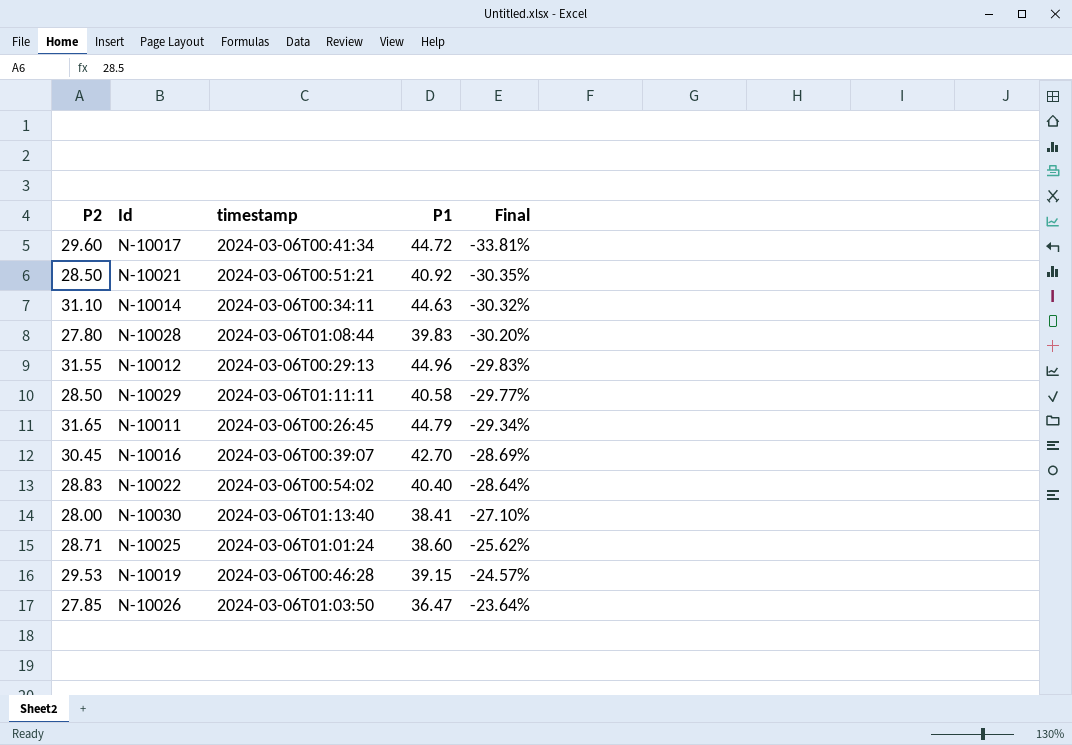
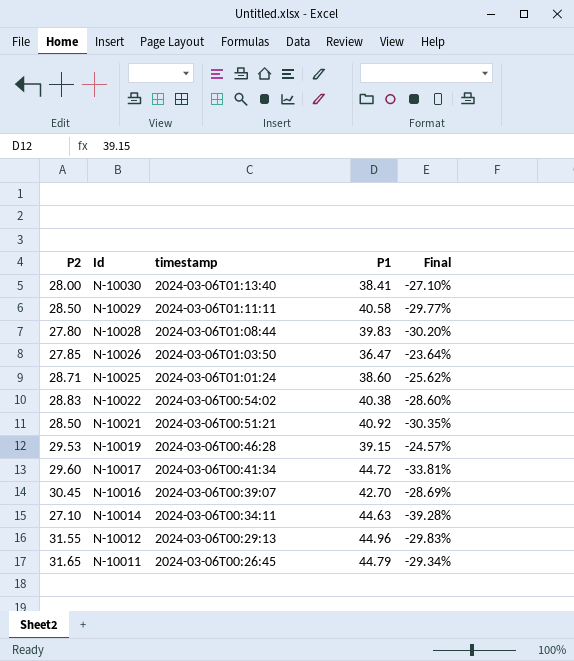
row order: Final ascending -> Id descending
N-10022 | P1: 40.40 -> 40.38
N-10022 | Final: -28.64% -> -28.60%
N-10014 | P2: 31.10 -> 27.10
N-10014 | Final: -30.32% -> -39.28%

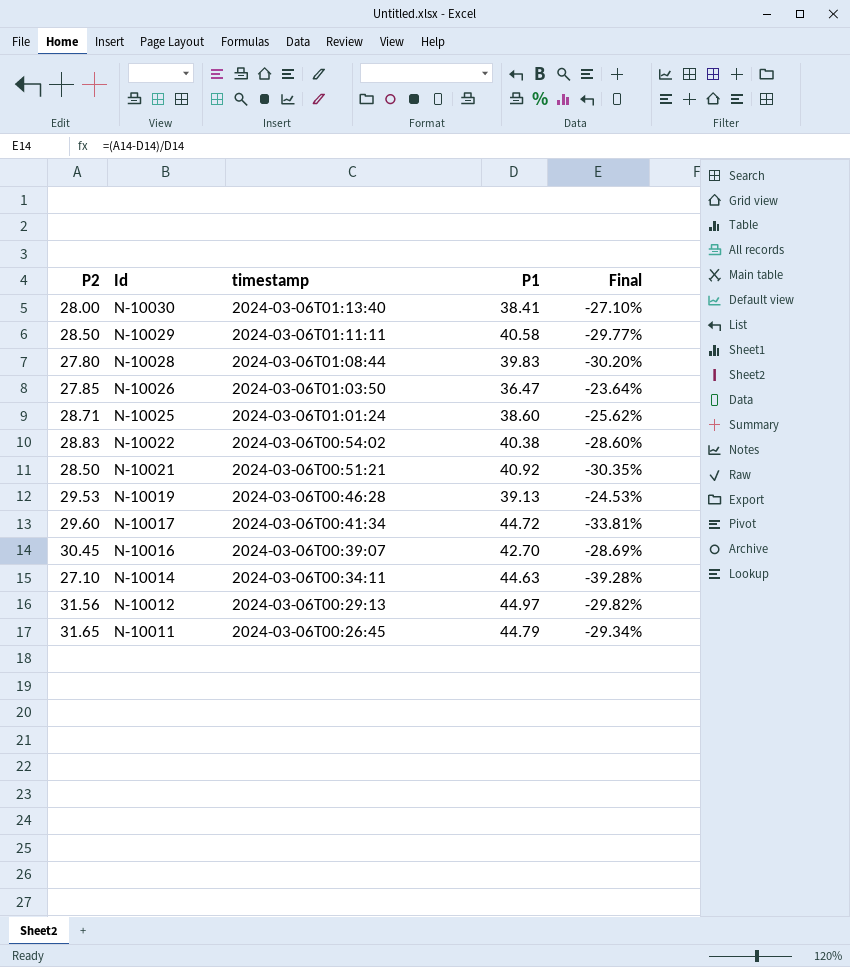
N-10019 | P1: 39.15 -> 39.13
N-10019 | Final: -24.57% -> -24.53%
N-10012 | P2: 31.55 -> 31.56
N-10012 | P1: 44.96 -> 44.97
N-10012 | Final: -29.83% -> -29.82%

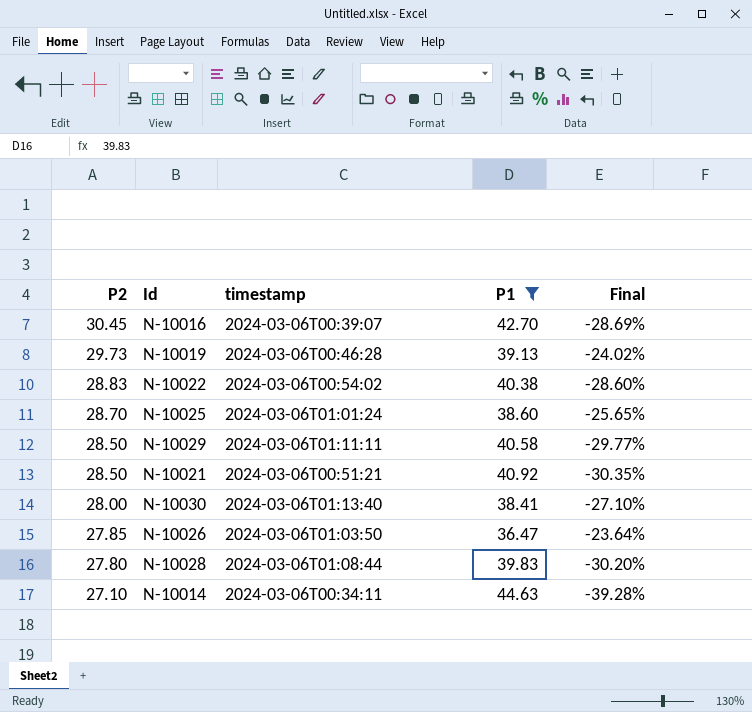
filter: none -> P1 <= 44.63
row order: Id descending -> P2 descending
N-10019 | P2: 29.53 -> 29.73
N-10019 | Final: -24.53% -> -24.02%
N-10025 | P2: 28.71 -> 28.70
N-10025 | Final: -25.62% -> -25.65%

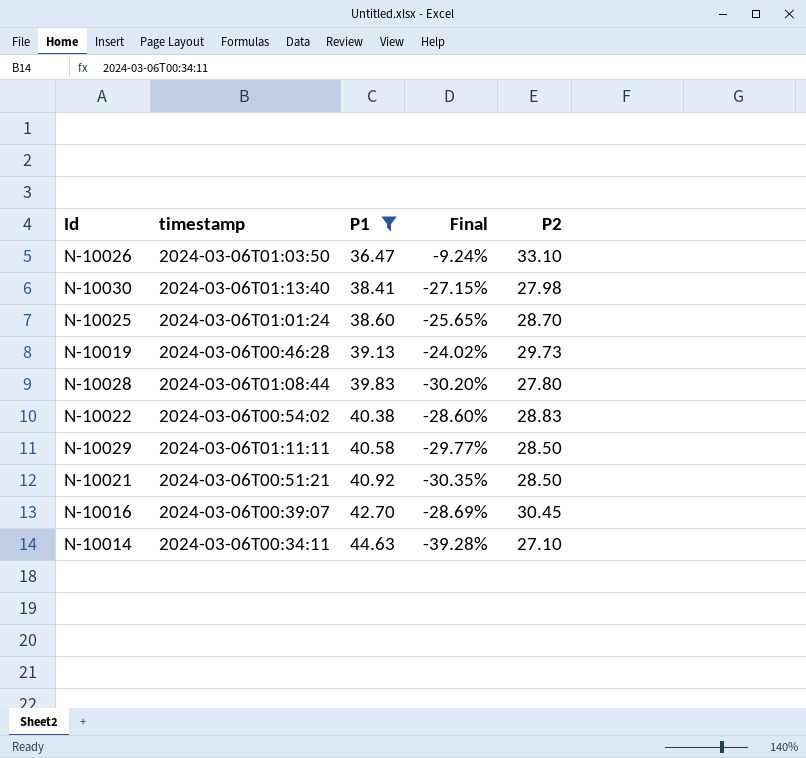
row order: P2 descending -> P1 ascending
column P2 | position: 1 -> 5
N-10026 | Final: -23.64% -> -9.24%
N-10026 | P2: 27.85 -> 33.10
N-10030 | Final: -27.10% -> -27.15%
N-10030 | P2: 28.00 -> 27.98

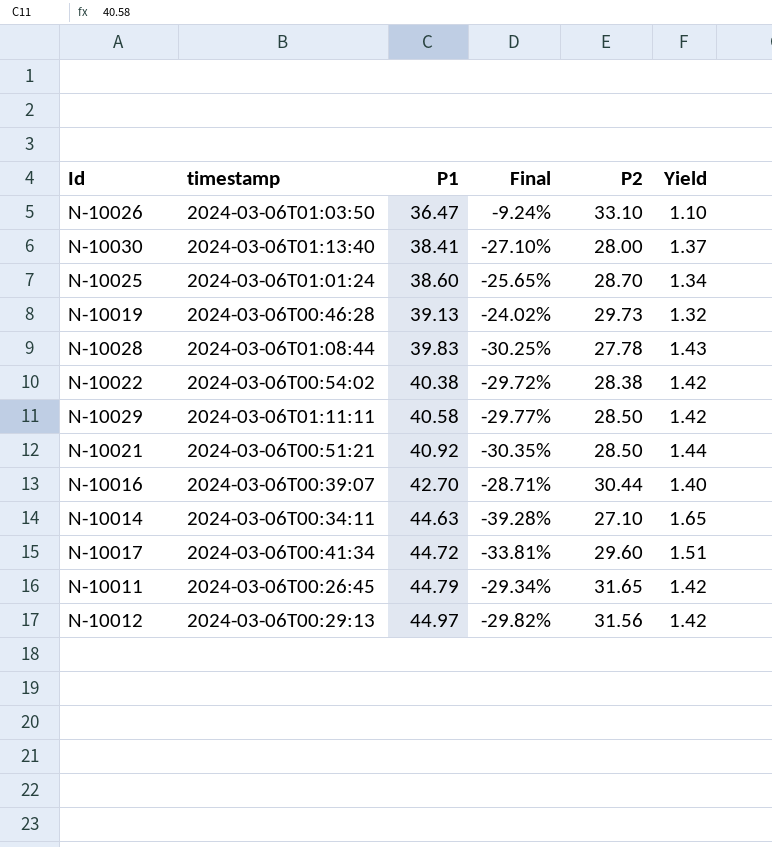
filter: P1 <= 44.63 -> none
column Yield | formula: none -> [P1] / [P2]
N-10030 | Final: -27.15% -> -27.10%
N-10030 | P2: 27.98 -> 28.00
N-10028 | Final: -30.20% -> -30.25%
N-10028 | P2: 27.80 -> 27.78
N-10022 | Final: -28.60% -> -29.72%
N-10022 | P2: 28.83 -> 28.38
N-10016 | Final: -28.69% -> -28.71%
N-10016 | P2: 30.45 -> 30.44

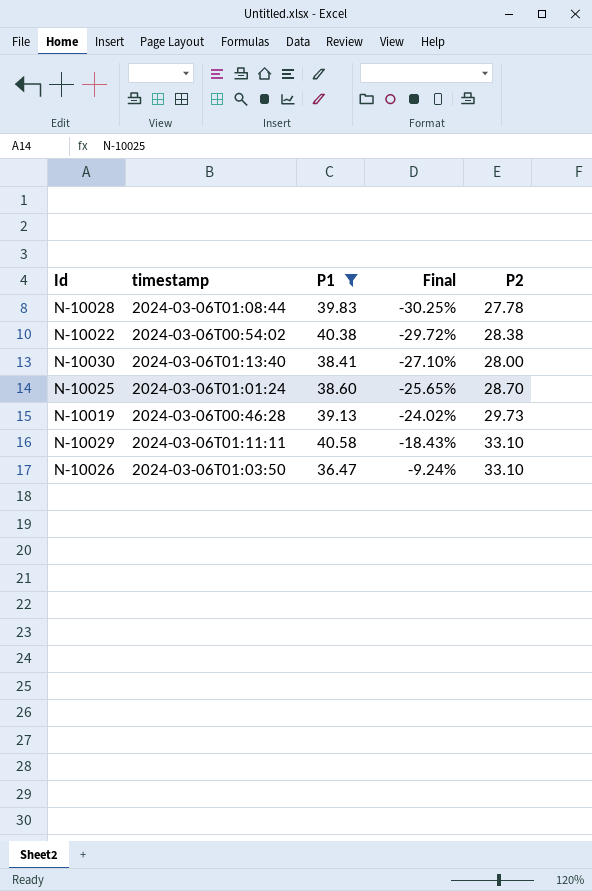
filter: none -> P1 <= 40.58
row order: P1 ascending -> Final ascending
column Yield | formula: [P1] / [P2] -> none
N-10029 | Final: -29.77% -> -18.43%
N-10029 | P2: 28.50 -> 33.10

